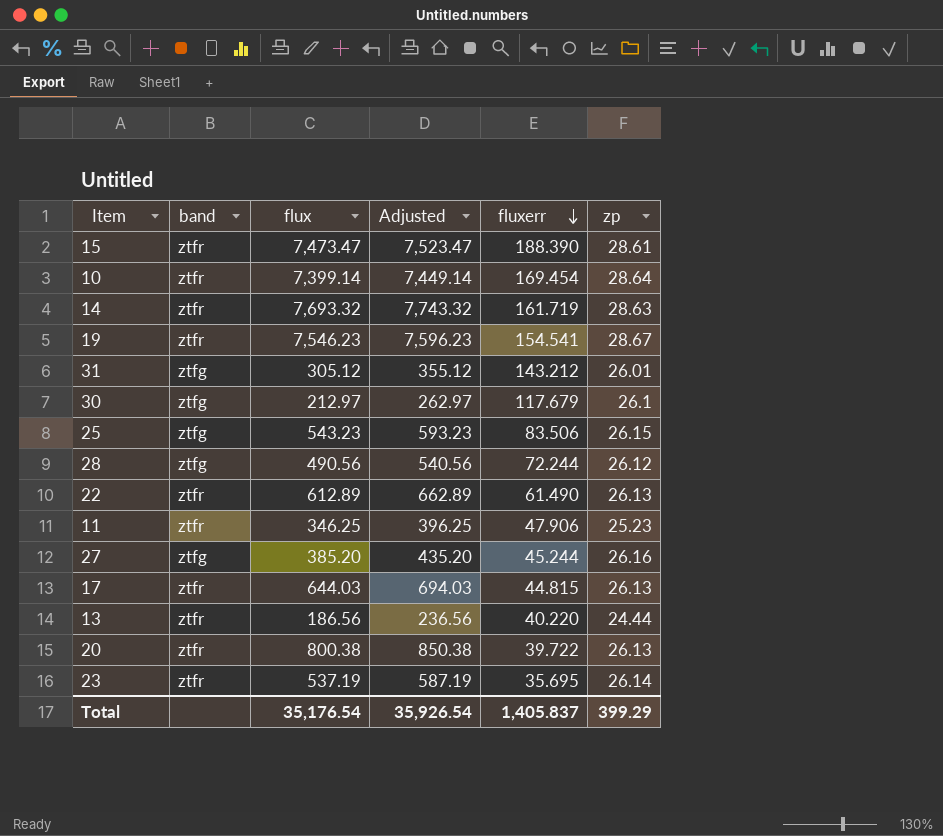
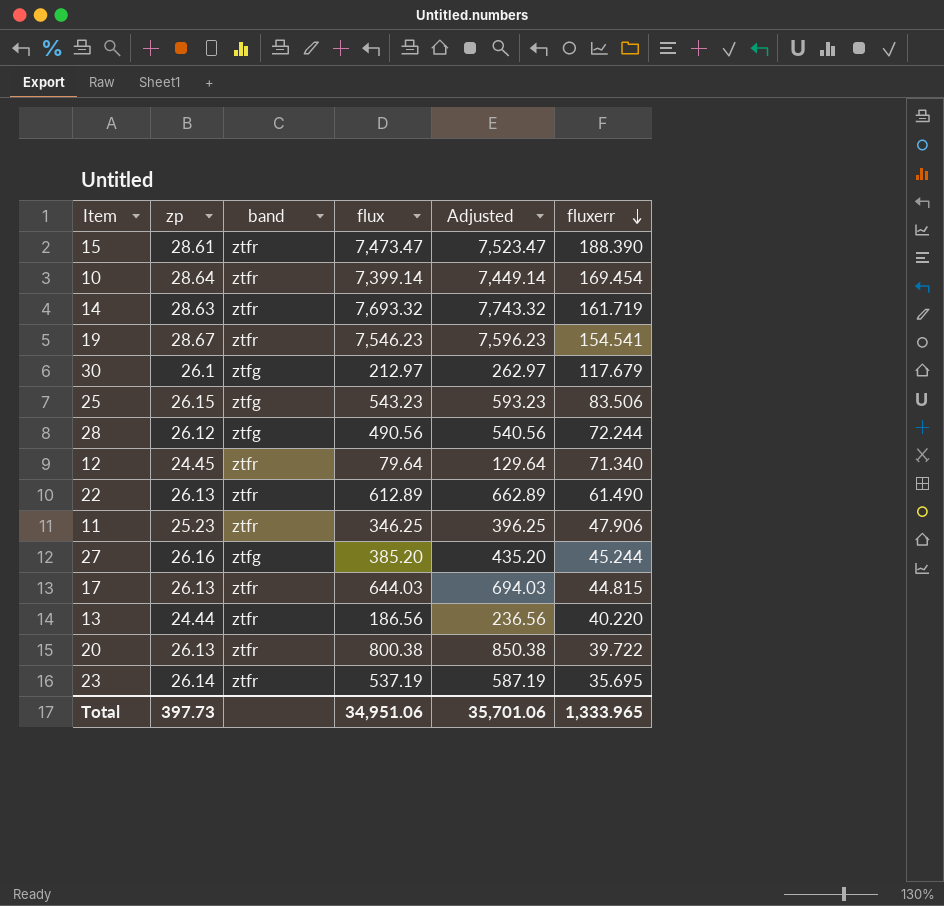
column zp | position: 6 -> 2
row 31: ztfg | 305.12 | 355.12 | 143.212 | 26.01 -> none
row 12: none -> 24.45 | ztfr | 79.64 | 129.64 | 71.340
Total | zp: 399.29 -> 397.73
Total | flux: 35,176.54 -> 34,951.06
Total | Adjusted: 35,926.54 -> 35,701.06
Total | fluxerr: 1,405.837 -> 1,333.965

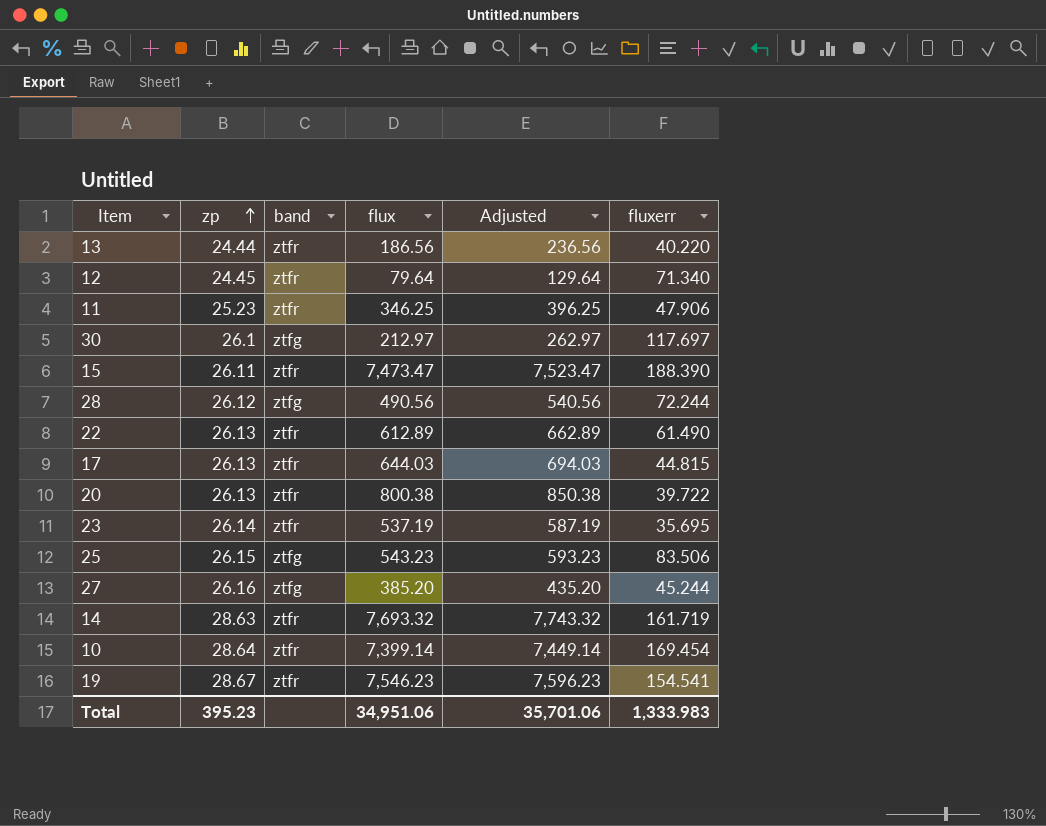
row order: fluxerr descending -> zp ascending
30 | fluxerr: 117.679 -> 117.697
15 | zp: 28.61 -> 26.11
Total | zp: 397.73 -> 395.23
Total | fluxerr: 1,333.965 -> 1,333.983

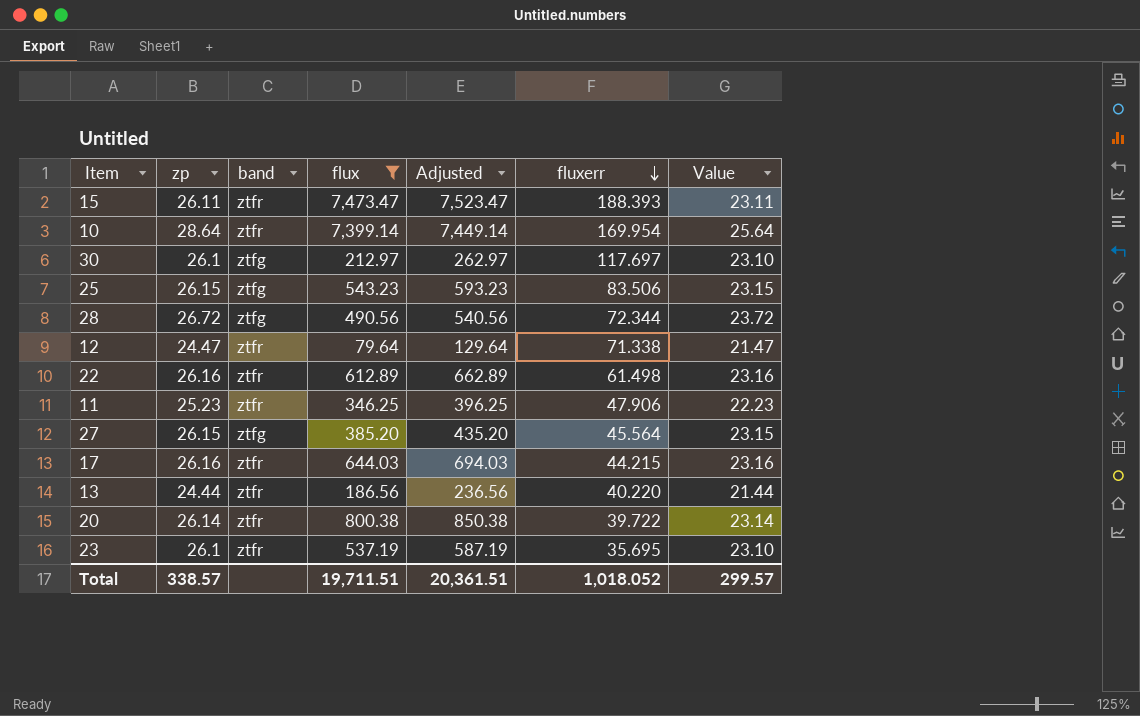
filter: none -> flux <= 7,473.47
row order: zp ascending -> fluxerr descending
column Value | formula: none -> [zp] - 3
15 | fluxerr: 188.390 -> 188.393
10 | fluxerr: 169.454 -> 169.954
28 | zp: 26.12 -> 26.72
28 | fluxerr: 72.244 -> 72.344
12 | zp: 24.45 -> 24.47
12 | fluxerr: 71.340 -> 71.338
22 | zp: 26.13 -> 26.16
22 | fluxerr: 61.490 -> 61.498
27 | zp: 26.16 -> 26.15
27 | fluxerr: 45.244 -> 45.564
17 | zp: 26.13 -> 26.16
17 | fluxerr: 44.815 -> 44.215
20 | zp: 26.13 -> 26.14
23 | zp: 26.14 -> 26.1
Total | zp: 395.23 -> 338.57
Total | flux: 34,951.06 -> 19,711.51
Total | Adjusted: 35,701.06 -> 20,361.51
Total | fluxerr: 1,333.983 -> 1,018.052

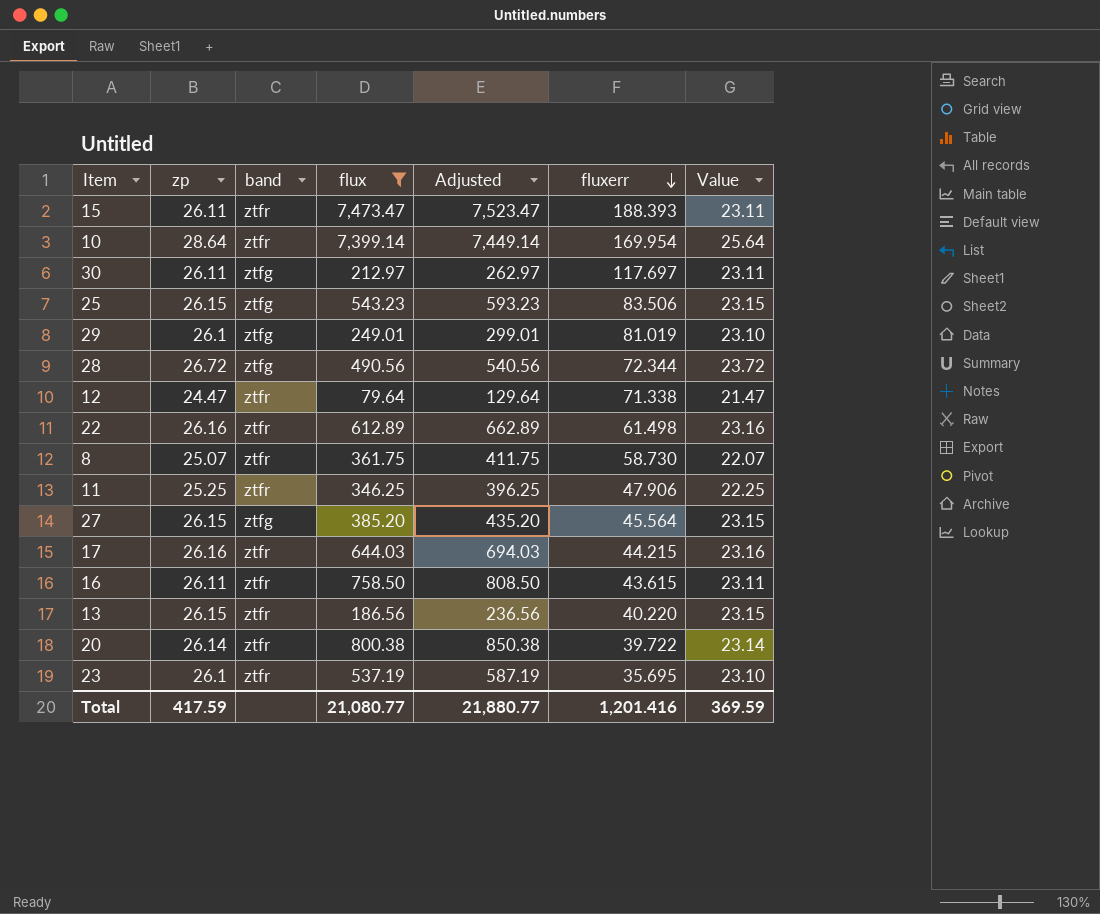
30 | zp: 26.1 -> 26.11
30 | Value: 23.10 -> 23.11
row 29: none -> 26.1 | ztfg | 249.01 | 299.01 | 81.019 | 23.10
row 8: none -> 25.07 | ztfr | 361.75 | 411.75 | 58.730 | 22.07
11 | zp: 25.23 -> 25.25
11 | Value: 22.23 -> 22.25
row 16: none -> 26.11 | ztfr | 758.50 | 808.50 | 43.615 | 23.11
13 | zp: 24.44 -> 26.15
13 | Value: 21.44 -> 23.15
Total | zp: 338.57 -> 417.59
Total | flux: 19,711.51 -> 21,080.77
Total | Adjusted: 20,361.51 -> 21,880.77
Total | fluxerr: 1,018.052 -> 1,201.416
Total | Value: 299.57 -> 369.59

